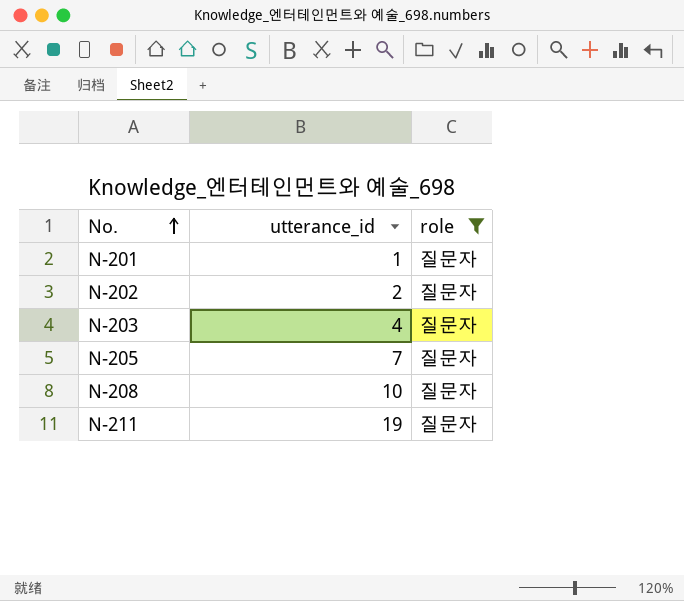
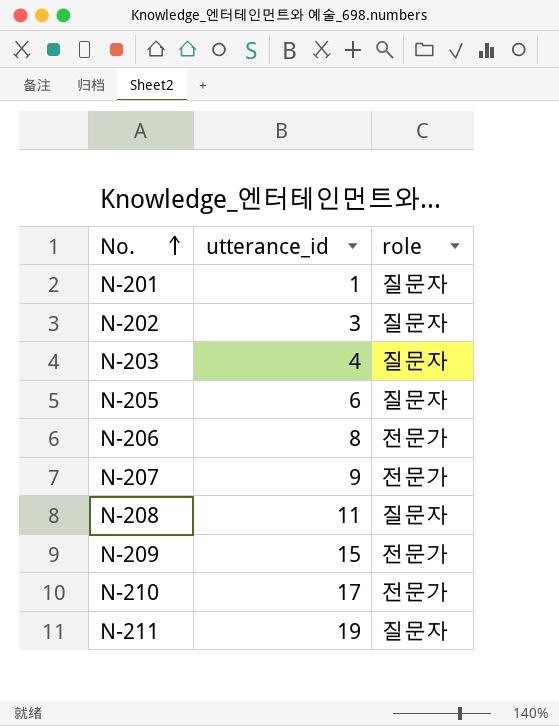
filter: role = 질문자 -> none
N-202 | utterance_id: 2 -> 3
N-205 | utterance_id: 7 -> 6
N-208 | utterance_id: 10 -> 11

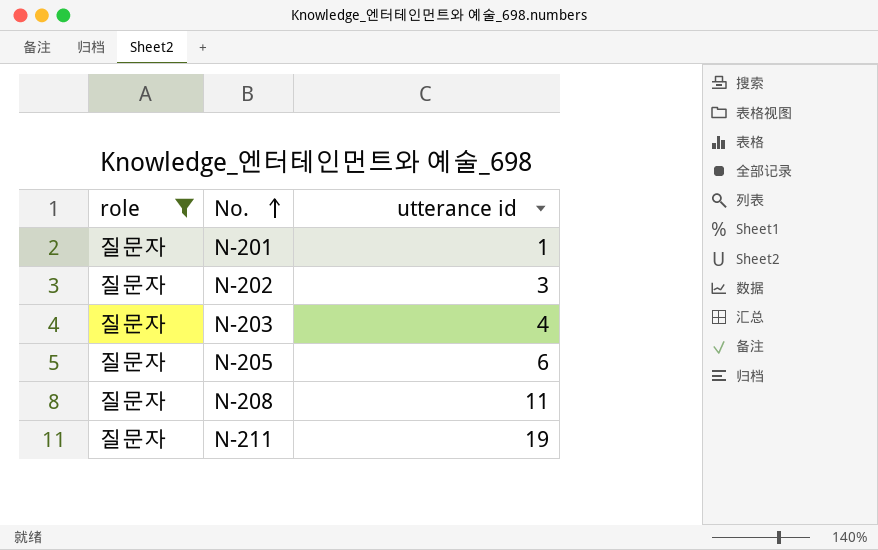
filter: none -> role = 질문자
column role | position: 3 -> 1
column name: utterance_id -> utterance id

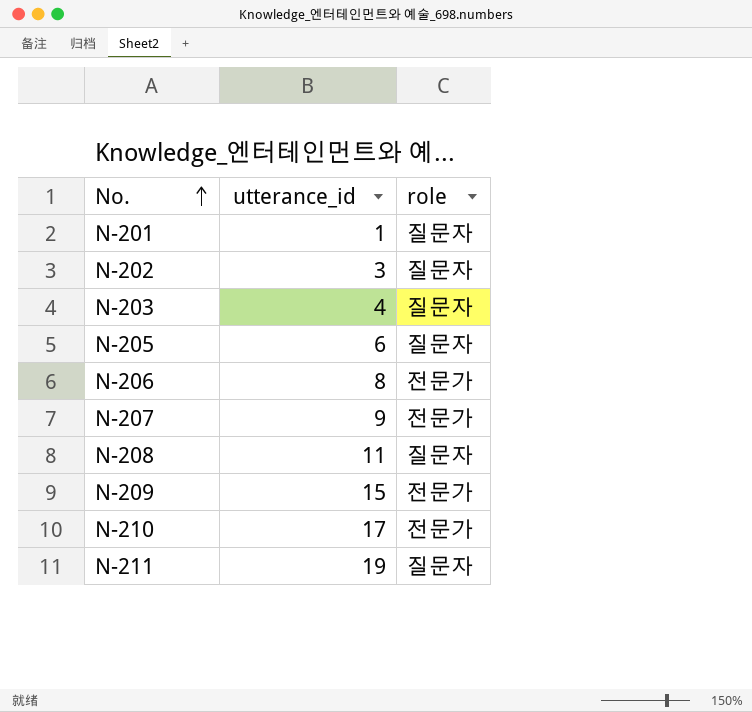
filter: role = 질문자 -> none
column name: utterance id -> utterance_id
column role | position: 1 -> 3

